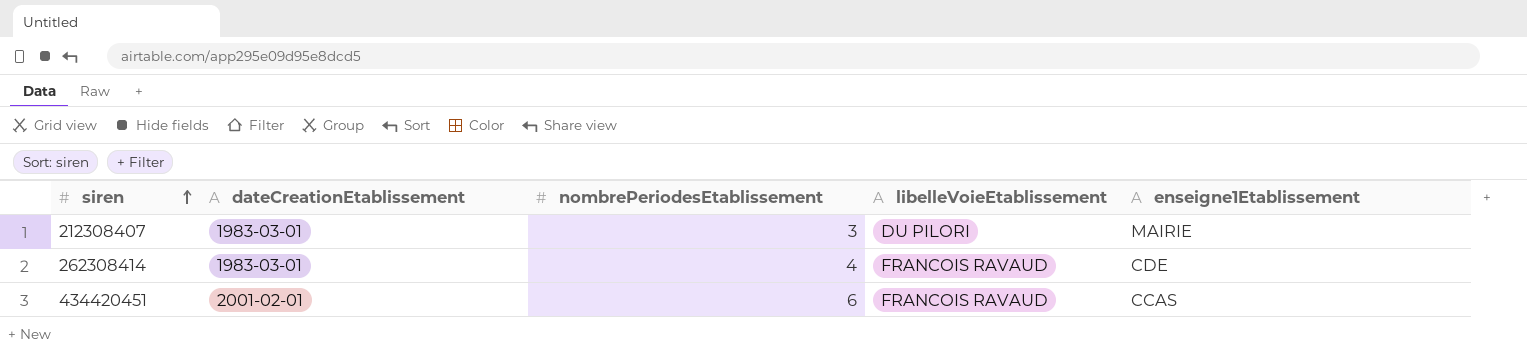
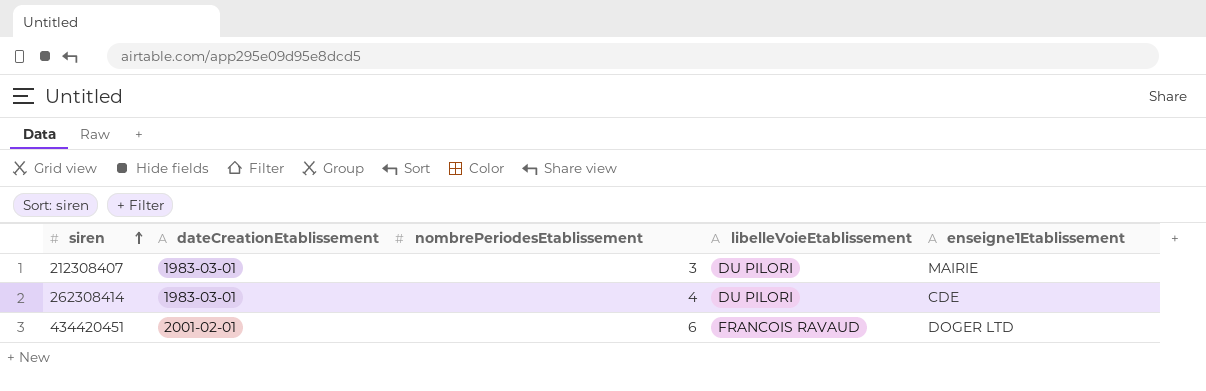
262308414 | libelleVoieEtablissement: FRANCOIS RAVAUD -> DU PILORI
434420451 | enseigne1Etablissement: CCAS -> DOGER LTD

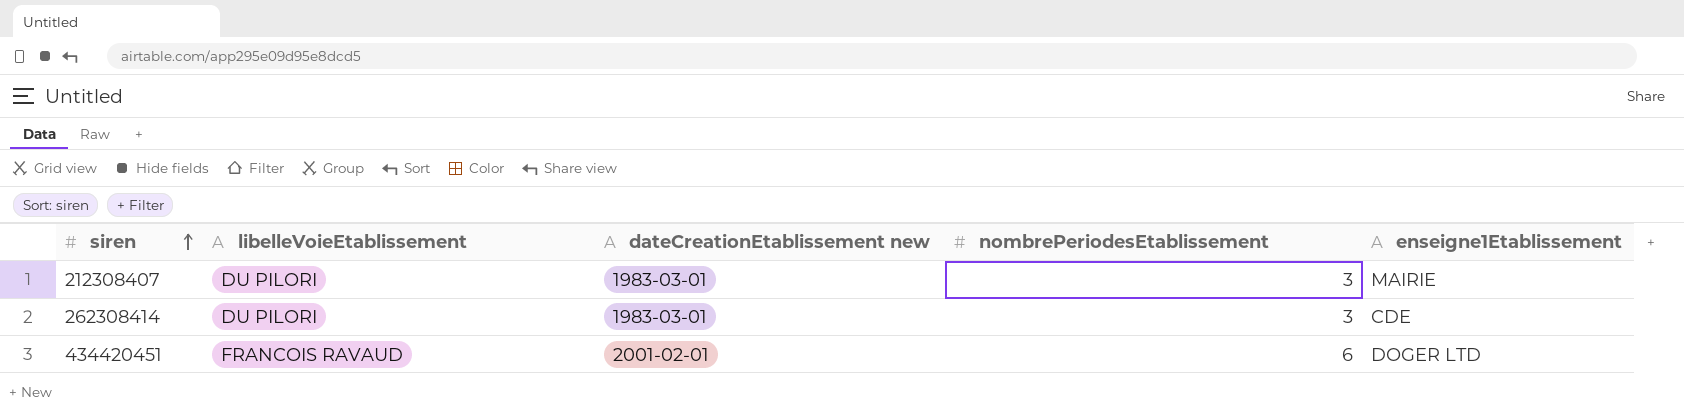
column libelleVoieEtablissement | position: 4 -> 2
column name: dateCreationEtablissement -> dateCreationEtablissement new
262308414 | nombrePeriodesEtablissement: 4 -> 3

